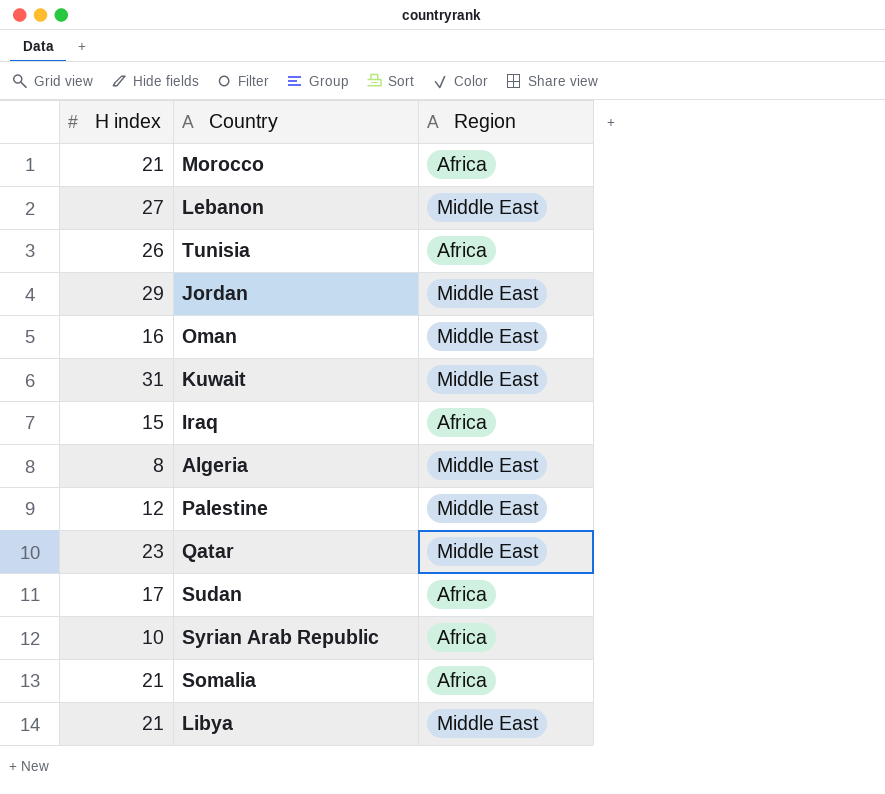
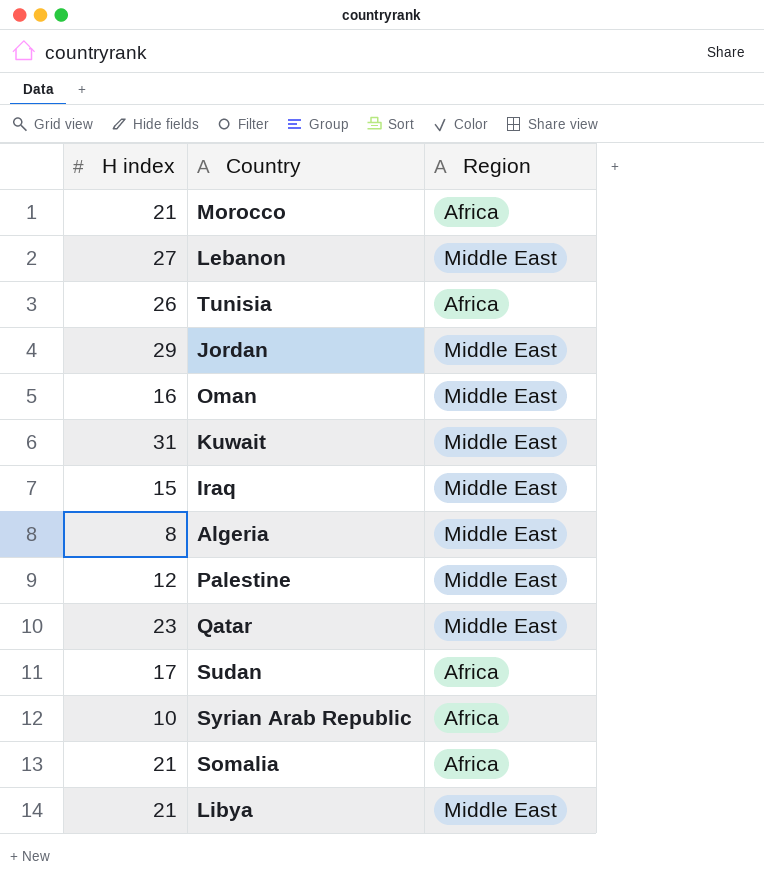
Iraq | Region: Africa -> Middle East

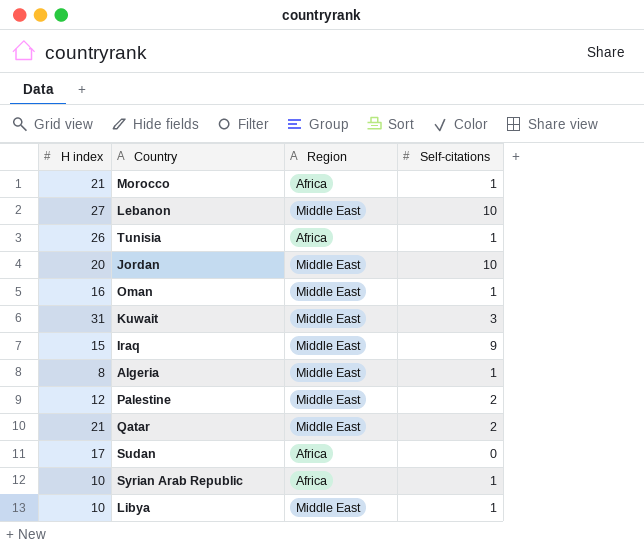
column Self-citations | position: none -> 4
row Somalia: 21 | Africa -> none
Jordan | H index: 29 -> 20
Qatar | H index: 23 -> 21
Libya | H index: 21 -> 10

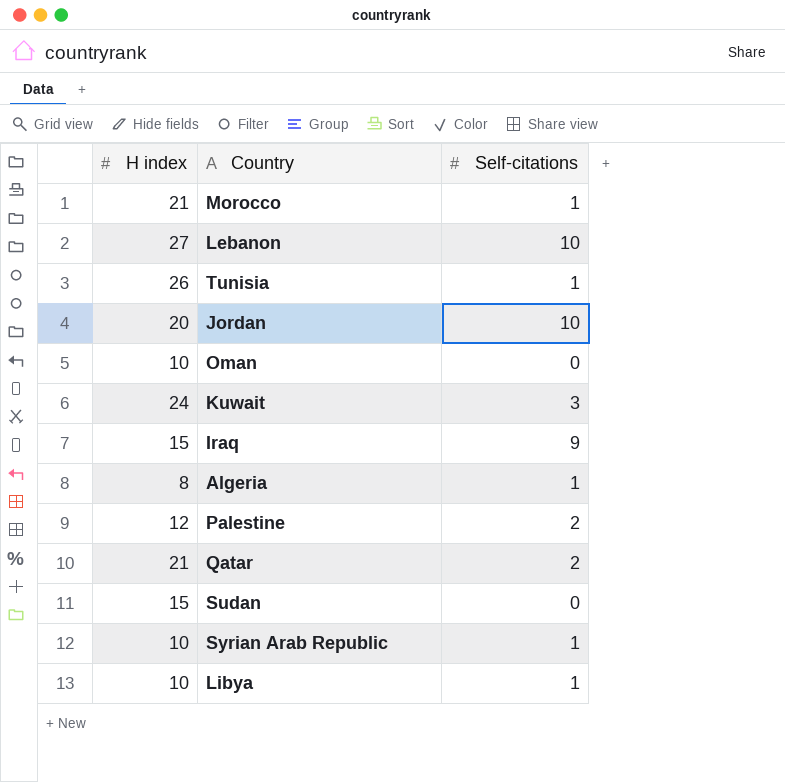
column Region | position: 3 -> none
Oman | H index: 16 -> 10
Oman | Self-citations: 1 -> 0
Kuwait | H index: 31 -> 24
Sudan | H index: 17 -> 15

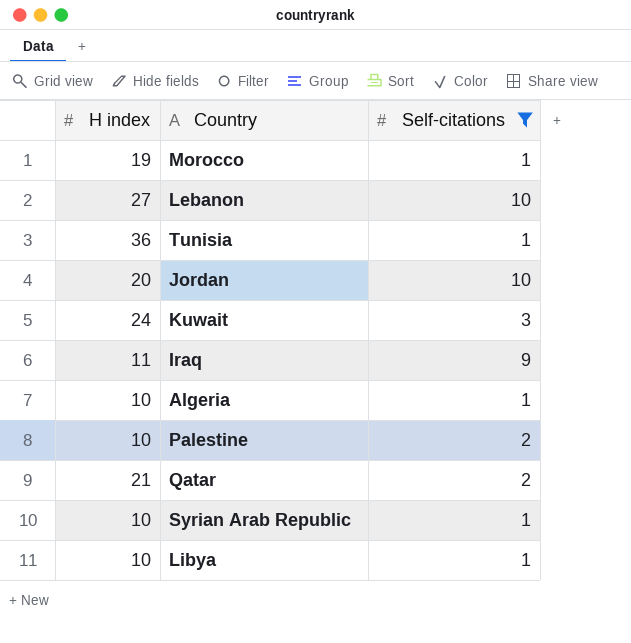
filter: none -> Self-citations != 0
Morocco | H index: 21 -> 19
Tunisia | H index: 26 -> 36
Iraq | H index: 15 -> 11
Algeria | H index: 8 -> 10
Palestine | H index: 12 -> 10

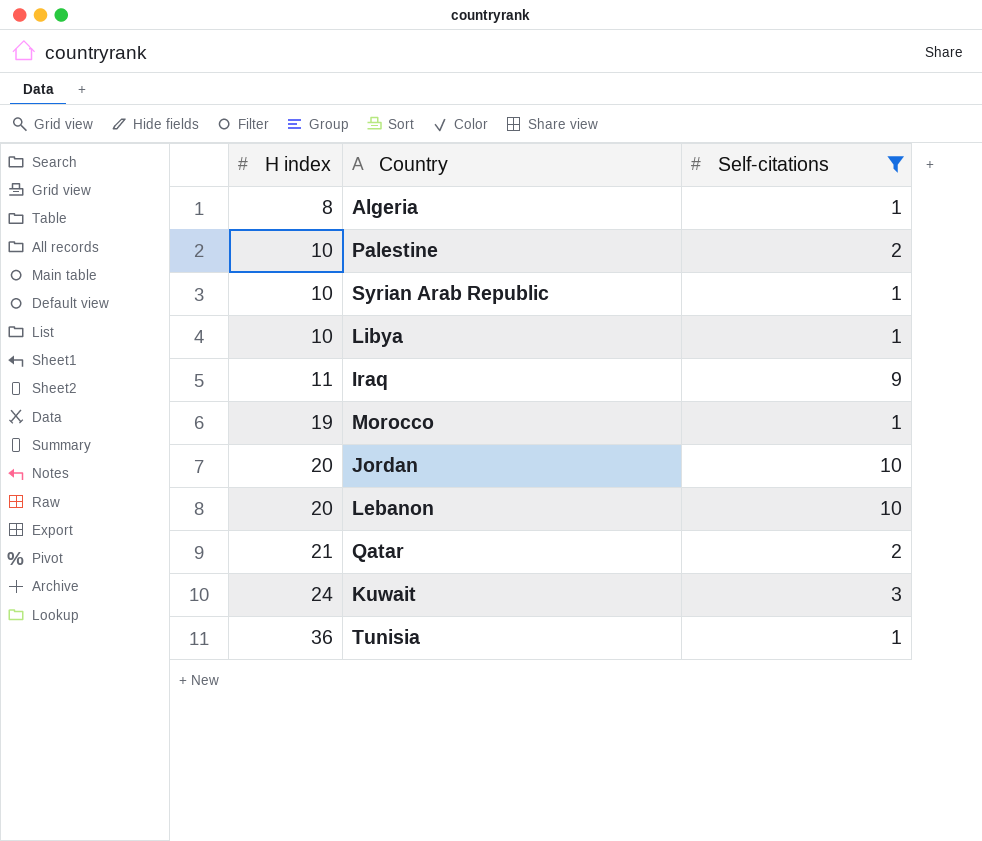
row order: none -> H index ascending
Algeria | H index: 10 -> 8
Lebanon | H index: 27 -> 20

